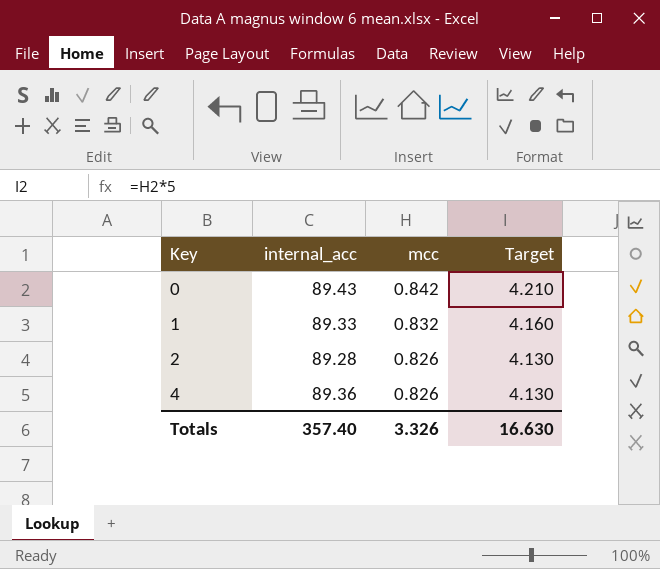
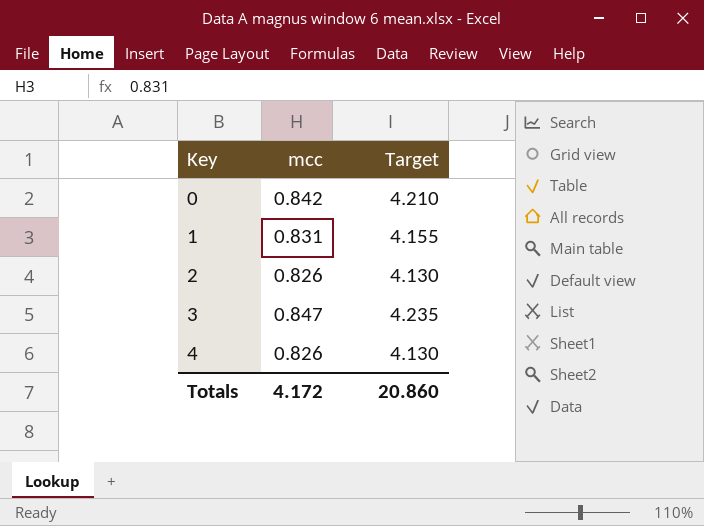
column internal_acc | position: 2 -> none
1 | mcc: 0.832 -> 0.831
1 | Target: 4.160 -> 4.155
row 3: none -> 0.847 | 4.235
Totals | mcc: 3.326 -> 4.172
Totals | Target: 16.630 -> 20.860

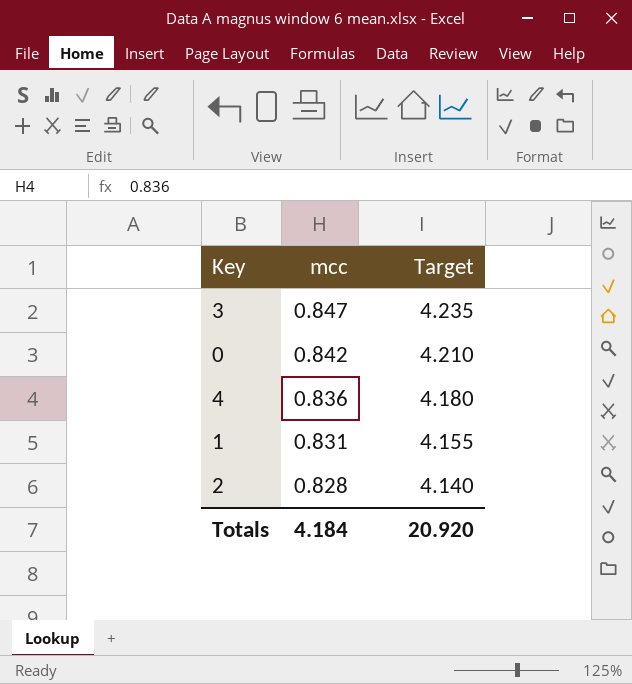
row order: Key ascending -> mcc descending
4 | mcc: 0.826 -> 0.836
4 | Target: 4.130 -> 4.180
2 | mcc: 0.826 -> 0.828
2 | Target: 4.130 -> 4.140
Totals | mcc: 4.172 -> 4.184
Totals | Target: 20.860 -> 20.920

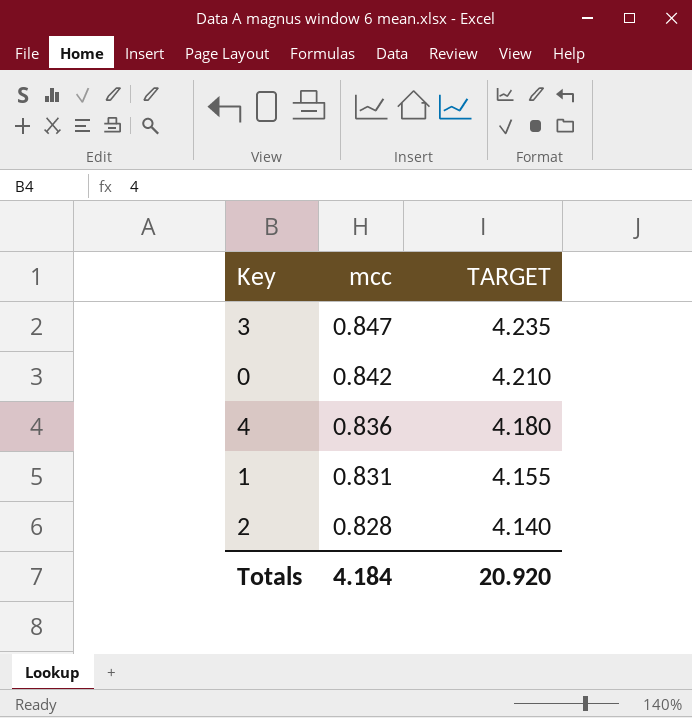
column name: Target -> TARGET

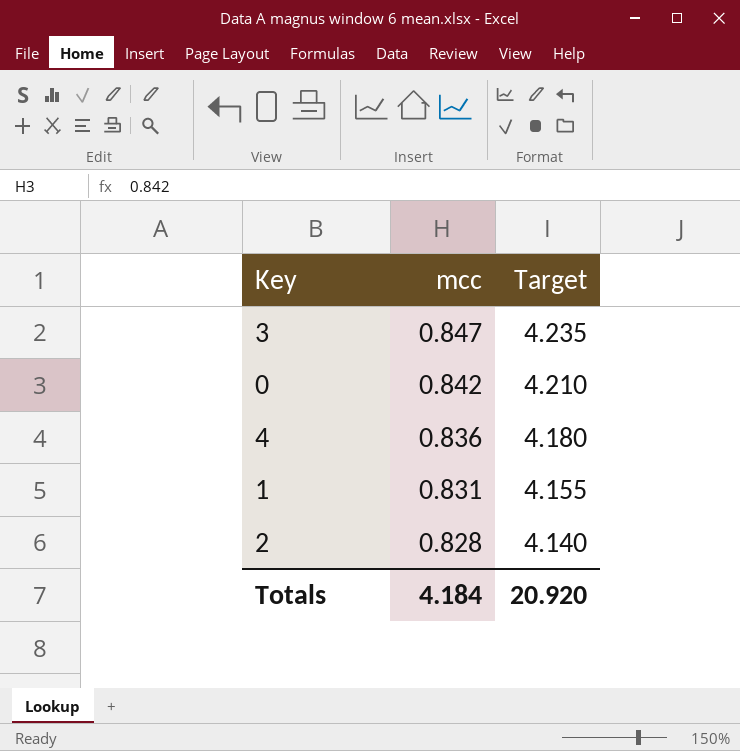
column name: TARGET -> Target

